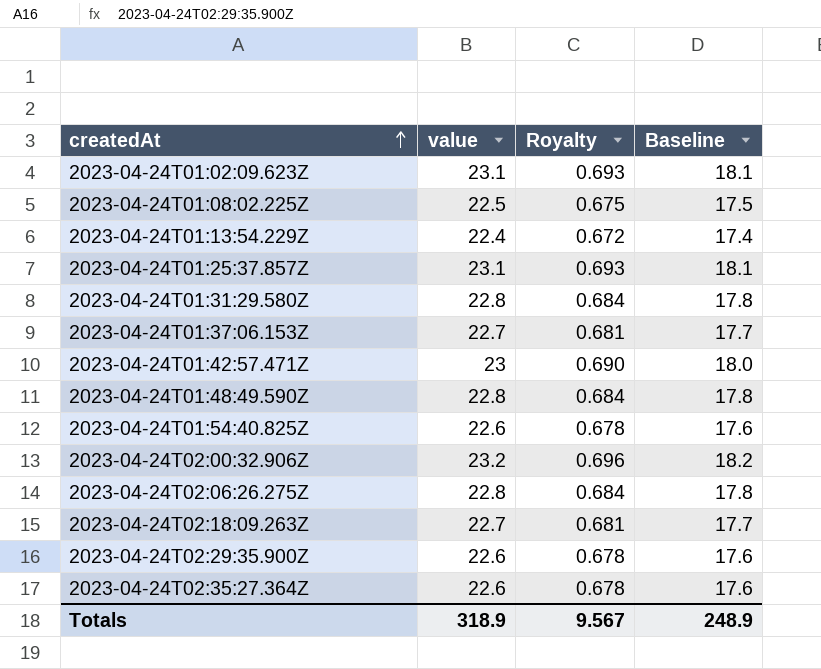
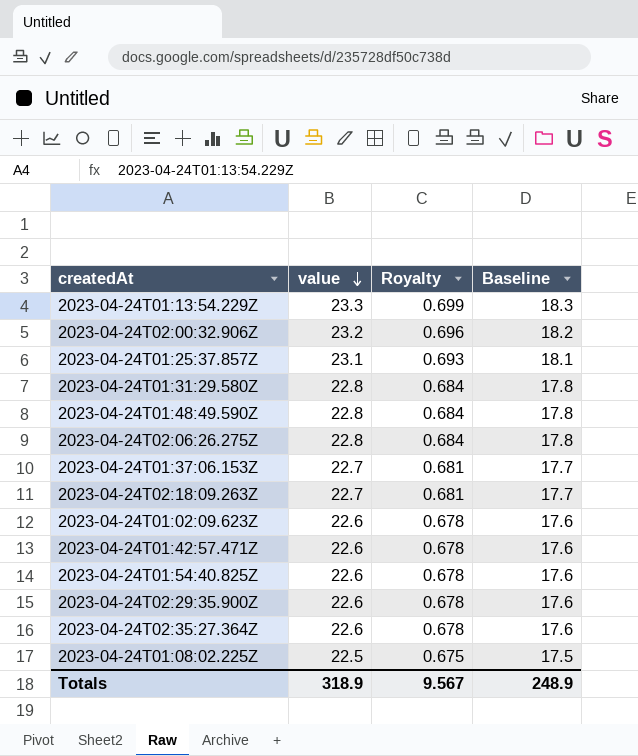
row order: createdAt ascending -> value descending
2023-04-24T01:13:54.229Z | value: 22.4 -> 23.3
2023-04-24T01:13:54.229Z | Royalty: 0.672 -> 0.699
2023-04-24T01:13:54.229Z | Baseline: 17.4 -> 18.3
2023-04-24T01:02:09.623Z | value: 23.1 -> 22.6
2023-04-24T01:02:09.623Z | Royalty: 0.693 -> 0.678
2023-04-24T01:02:09.623Z | Baseline: 18.1 -> 17.6
2023-04-24T01:42:57.471Z | value: 23 -> 22.6
2023-04-24T01:42:57.471Z | Royalty: 0.690 -> 0.678
2023-04-24T01:42:57.471Z | Baseline: 18.0 -> 17.6

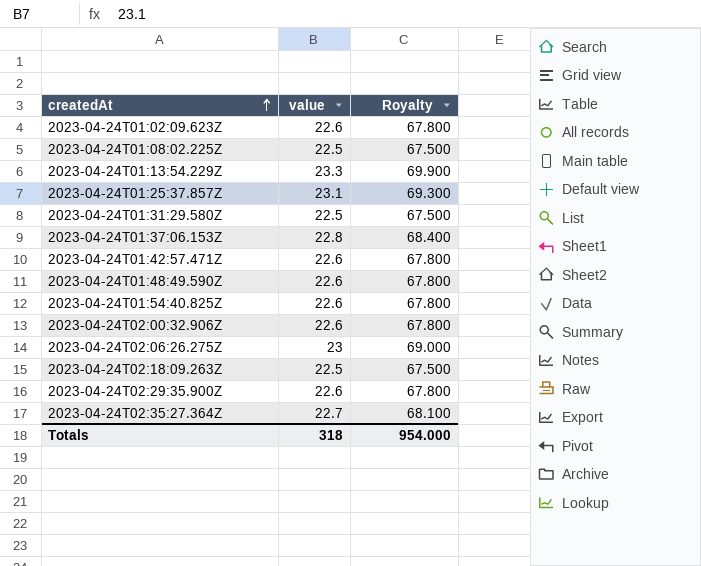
row order: value descending -> createdAt ascending
column Baseline | formula: [value] - 5 -> none
column Royalty | formula: [value] * 0.03 -> [value] * 3
2023-04-24T01:31:29.580Z | value: 22.8 -> 22.5
2023-04-24T01:37:06.153Z | value: 22.7 -> 22.8
2023-04-24T01:48:49.590Z | value: 22.8 -> 22.6
2023-04-24T02:00:32.906Z | value: 23.2 -> 22.6
2023-04-24T02:06:26.275Z | value: 22.8 -> 23
2023-04-24T02:18:09.263Z | value: 22.7 -> 22.5
2023-04-24T02:35:27.364Z | value: 22.6 -> 22.7
Totals | value: 318.9 -> 318
Totals | Royalty: 9.567 -> 954.000

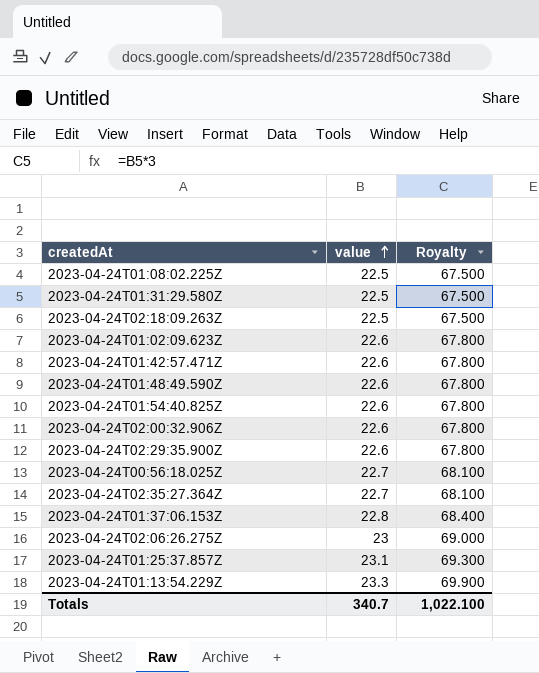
row order: createdAt ascending -> value ascending
row 2023-04-24T00:56:18.025Z: none -> 22.7 | 68.100
Totals | value: 318 -> 340.7
Totals | Royalty: 954.000 -> 1,022.100

